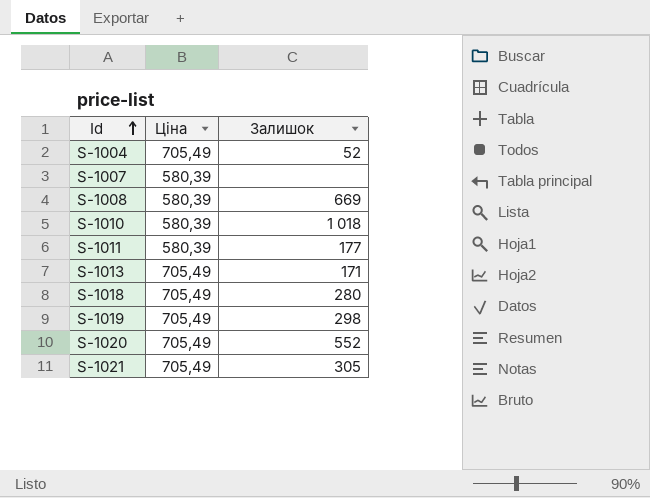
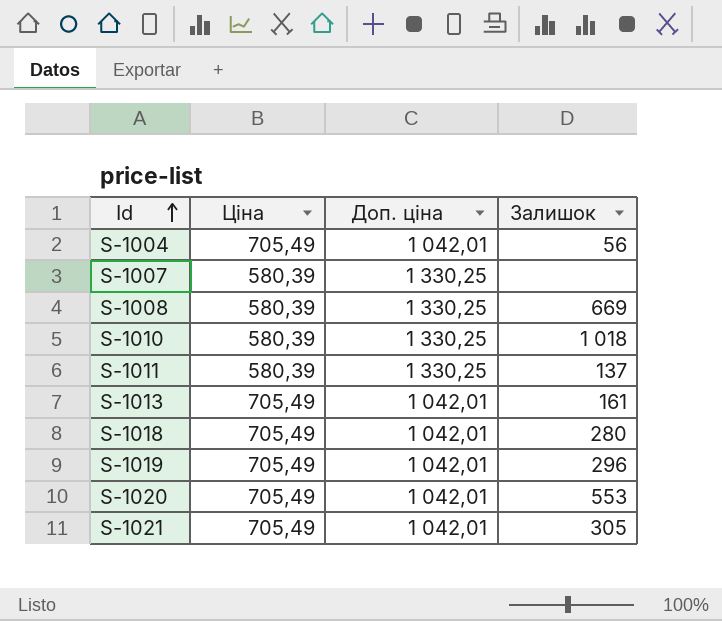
column Доп. ціна | position: none -> 3
S-1004 | Залишок: 52 -> 56
S-1011 | Залишок: 177 -> 137
S-1013 | Залишок: 171 -> 161
S-1019 | Залишок: 298 -> 296
S-1020 | Залишок: 552 -> 553

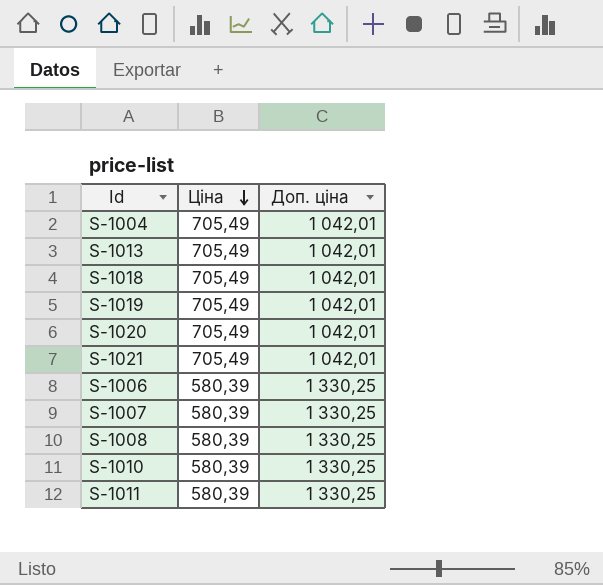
row order: Id ascending -> Ціна descending
column Залишок | position: 4 -> none
row S-1006: none -> 580,39 | 1 330,25

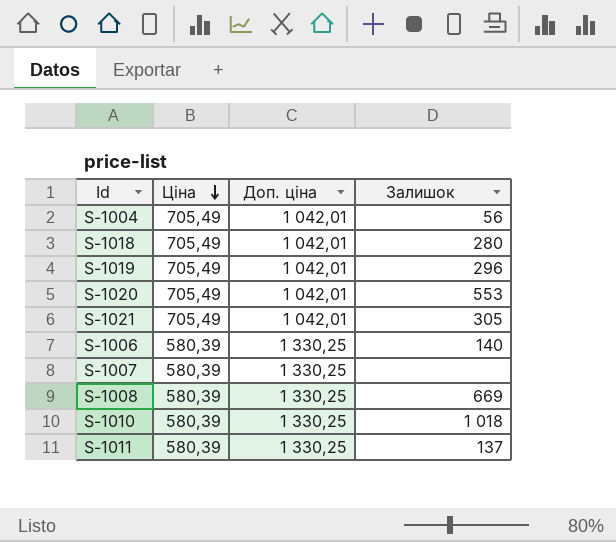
column Залишок | position: none -> 4
row S-1013: 705,49 | 1 042,01 -> none

